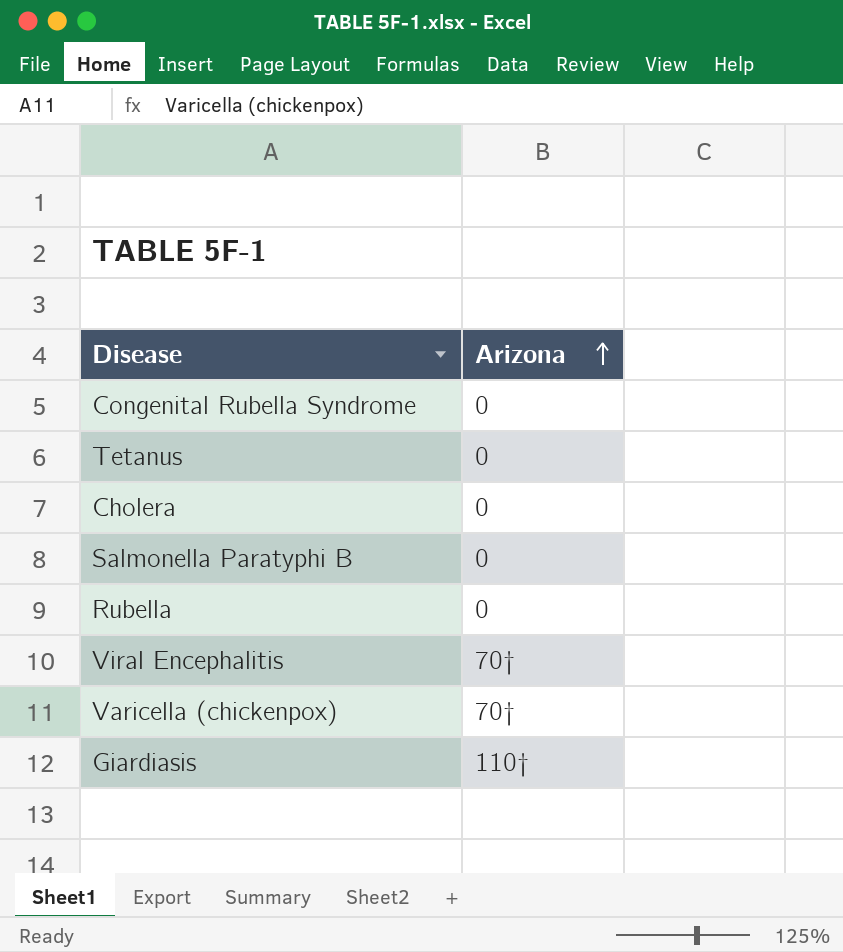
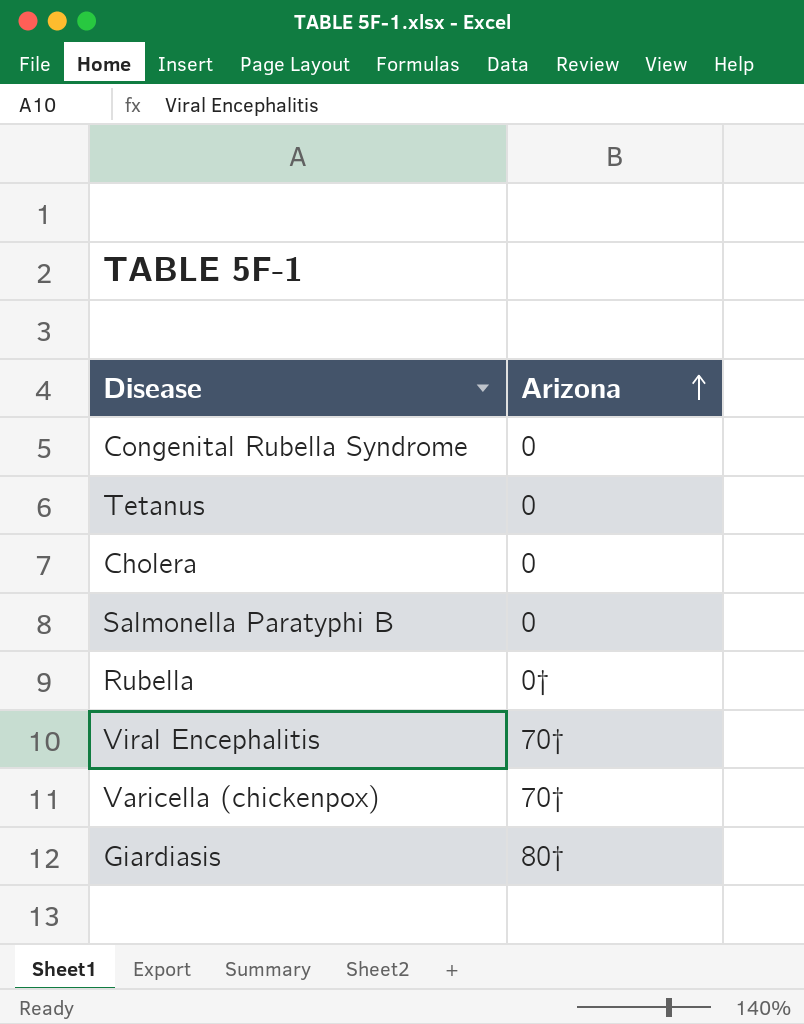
Rubella | Arizona: 0 -> 0†
Giardiasis | Arizona: 110† -> 80†

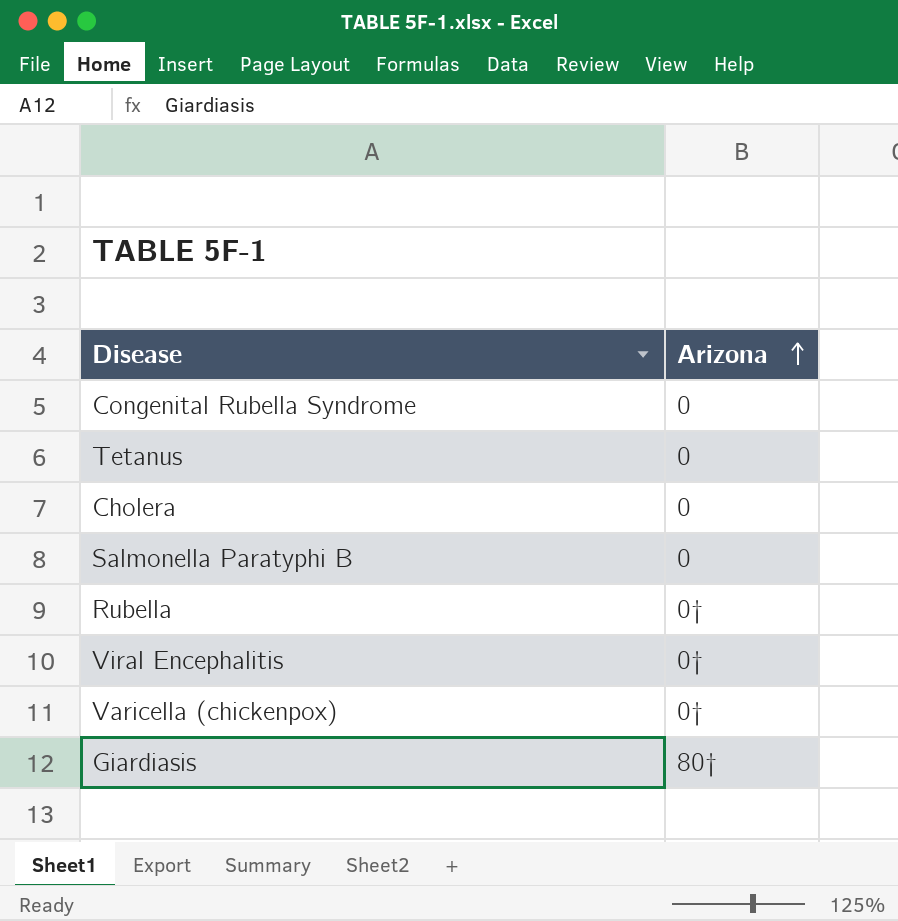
Viral Encephalitis | Arizona: 70† -> 0†
Varicella (chickenpox) | Arizona: 70† -> 0†

